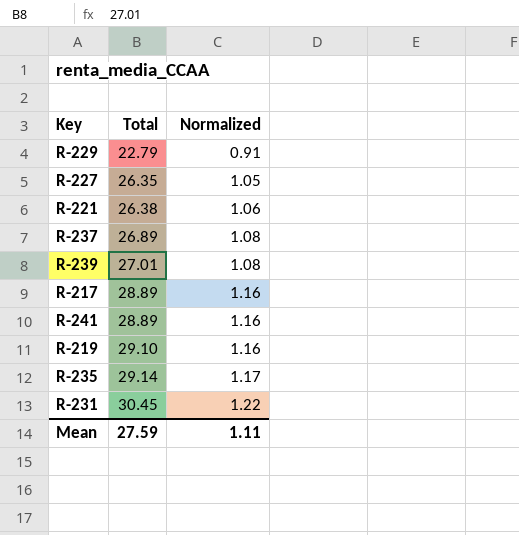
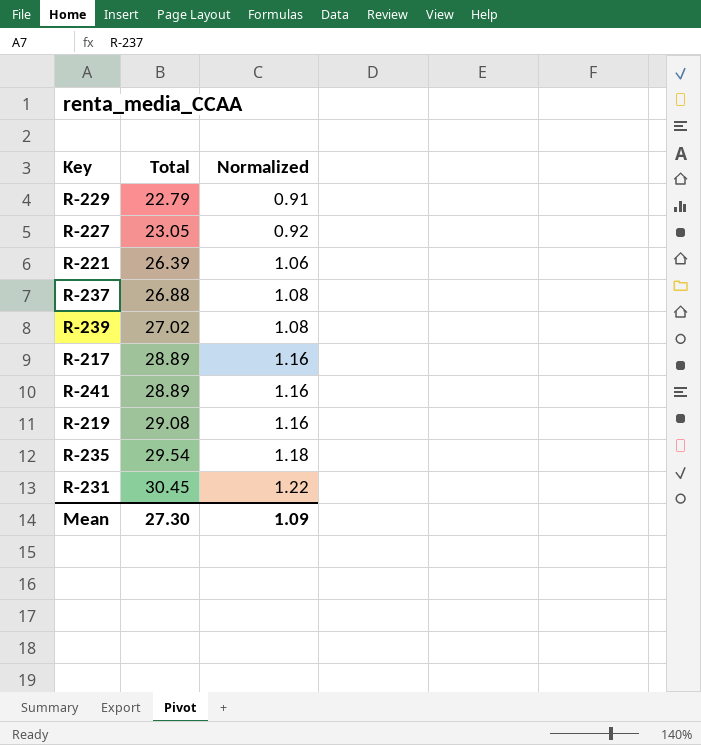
R-227 | Total: 26.35 -> 23.05
R-227 | Normalized: 1.05 -> 0.92
R-221 | Total: 26.38 -> 26.39
R-237 | Total: 26.89 -> 26.88
R-239 | Total: 27.01 -> 27.02
R-219 | Total: 29.10 -> 29.08
R-235 | Total: 29.14 -> 29.54
R-235 | Normalized: 1.17 -> 1.18
Mean | Total: 27.59 -> 27.30
Mean | Normalized: 1.11 -> 1.09

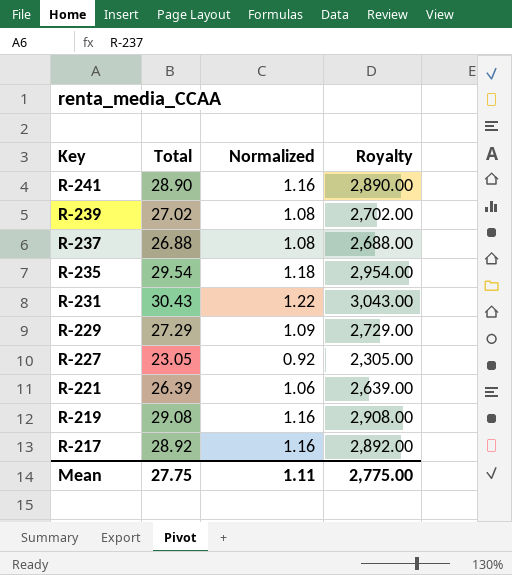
row order: Total ascending -> Key descending
column Royalty | formula: none -> [Total] * 100
R-241 | Total: 28.89 -> 28.90
R-231 | Total: 30.45 -> 30.43
R-229 | Total: 22.79 -> 27.29
R-229 | Normalized: 0.91 -> 1.09
R-217 | Total: 28.89 -> 28.92
Mean | Total: 27.30 -> 27.75
Mean | Normalized: 1.09 -> 1.11

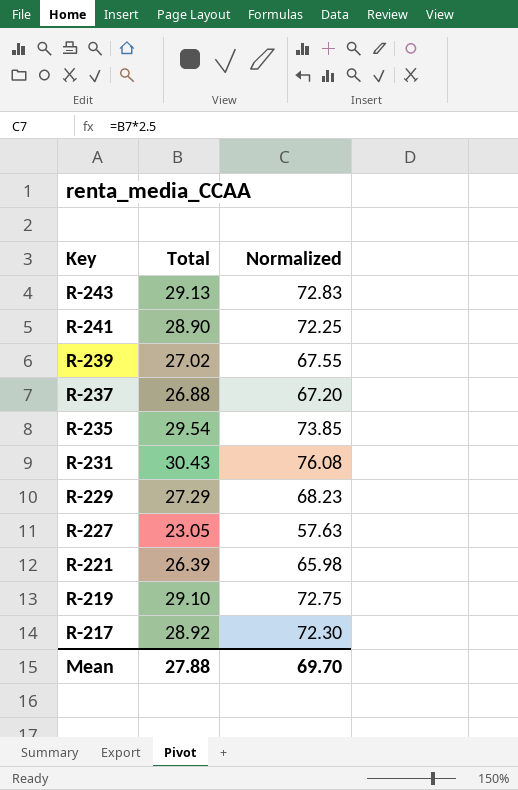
column Royalty | formula: [Total] * 100 -> none
column Normalized | formula: [Total] * 0.04 -> [Total] * 2.5
row R-243: none -> 29.13 | 72.83
R-219 | Total: 29.08 -> 29.10
Mean | Total: 27.75 -> 27.88
Mean | Normalized: 1.11 -> 69.70

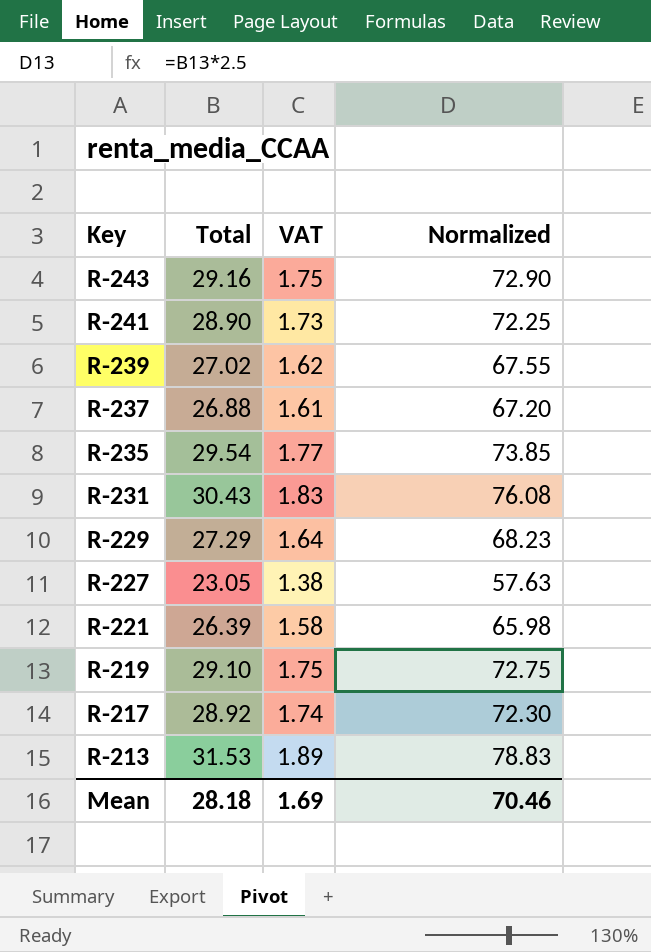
column VAT | formula: none -> [Total] * 0.06
R-243 | Total: 29.13 -> 29.16
R-243 | Normalized: 72.83 -> 72.90
row R-213: none -> 31.53 | 1.89 | 78.83
Mean | Total: 27.88 -> 28.18
Mean | Normalized: 69.70 -> 70.46

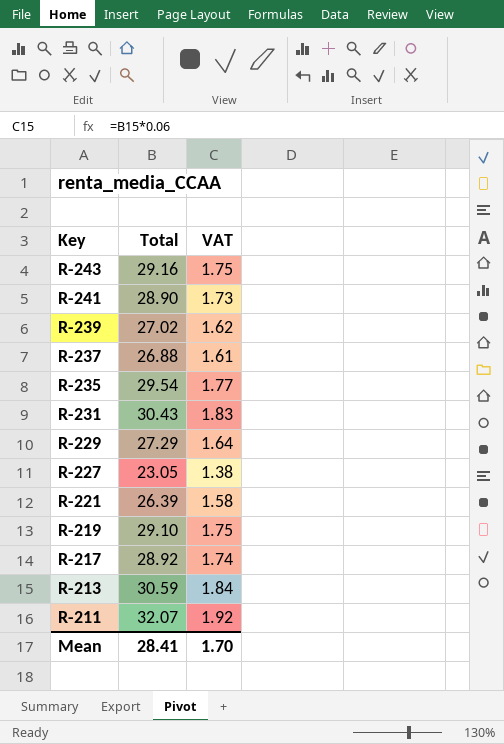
column Normalized | formula: [Total] * 2.5 -> none
R-213 | Total: 31.53 -> 30.59
R-213 | VAT: 1.89 -> 1.84
row R-211: none -> 32.07 | 1.92
Mean | Total: 28.18 -> 28.41
Mean | VAT: 1.69 -> 1.70

